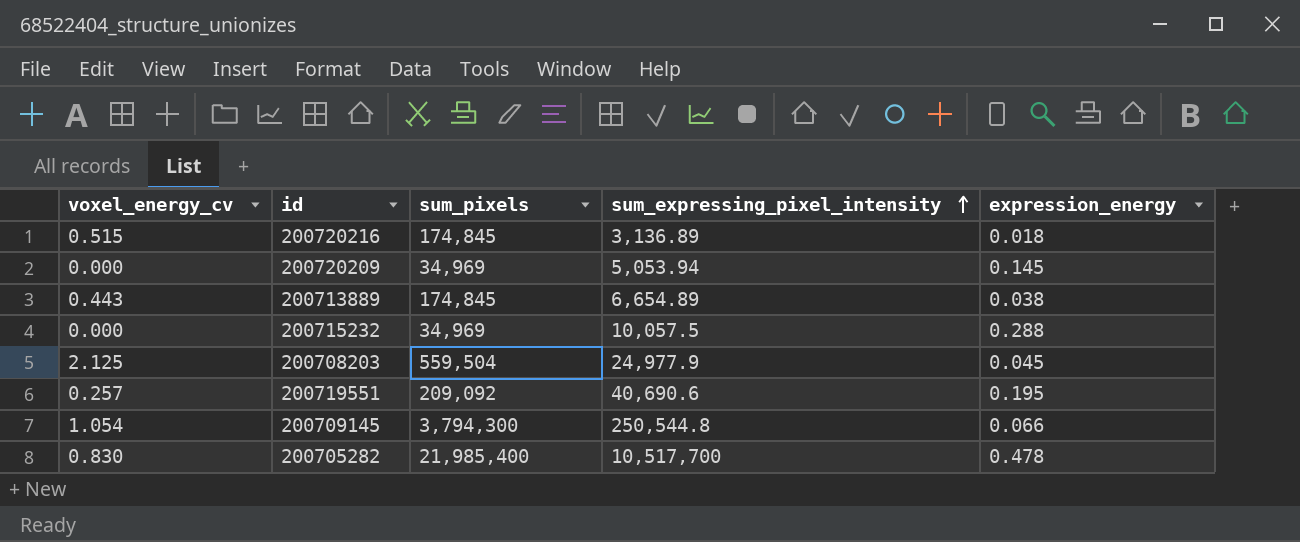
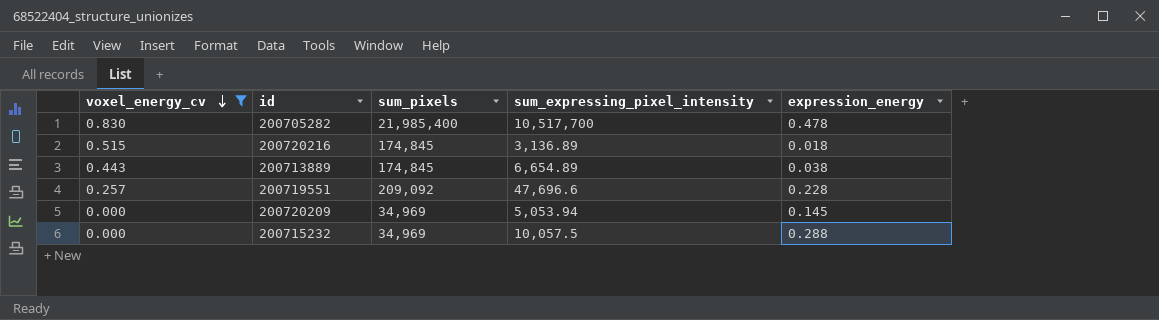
filter: none -> voxel_energy_cv <= 0.830
row order: sum_expressing_pixel_intensity ascending -> voxel_energy_cv descending
200719551 | sum_expressing_pixel_intensity: 40,690.6 -> 47,696.6
200719551 | expression_energy: 0.195 -> 0.228

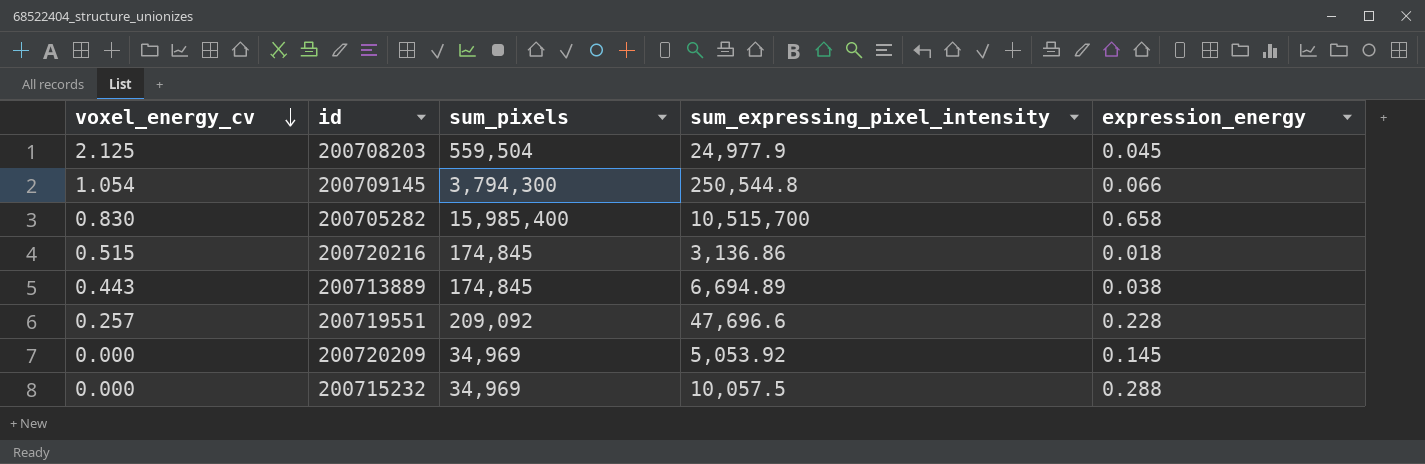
filter: voxel_energy_cv <= 0.830 -> none
200705282 | sum_pixels: 21,985,400 -> 15,985,400
200705282 | sum_expressing_pixel_intensity: 10,517,700 -> 10,515,700
200705282 | expression_energy: 0.478 -> 0.658
200720216 | sum_expressing_pixel_intensity: 3,136.89 -> 3,136.86
200713889 | sum_expressing_pixel_intensity: 6,654.89 -> 6,694.89
200720209 | sum_expressing_pixel_intensity: 5,053.94 -> 5,053.92

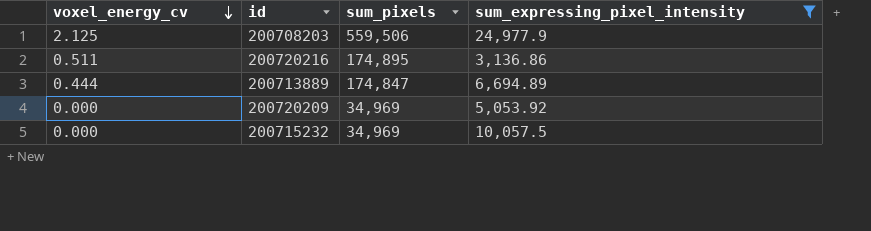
filter: none -> sum_expressing_pixel_intensity <= 24,977.9
column expression_energy | formula: [sum_expressing_pixel_intensity] / [sum_pixels] -> none
200708203 | sum_pixels: 559,504 -> 559,506
200720216 | voxel_energy_cv: 0.515 -> 0.511
200720216 | sum_pixels: 174,845 -> 174,895
200713889 | voxel_energy_cv: 0.443 -> 0.444
200713889 | sum_pixels: 174,845 -> 174,847

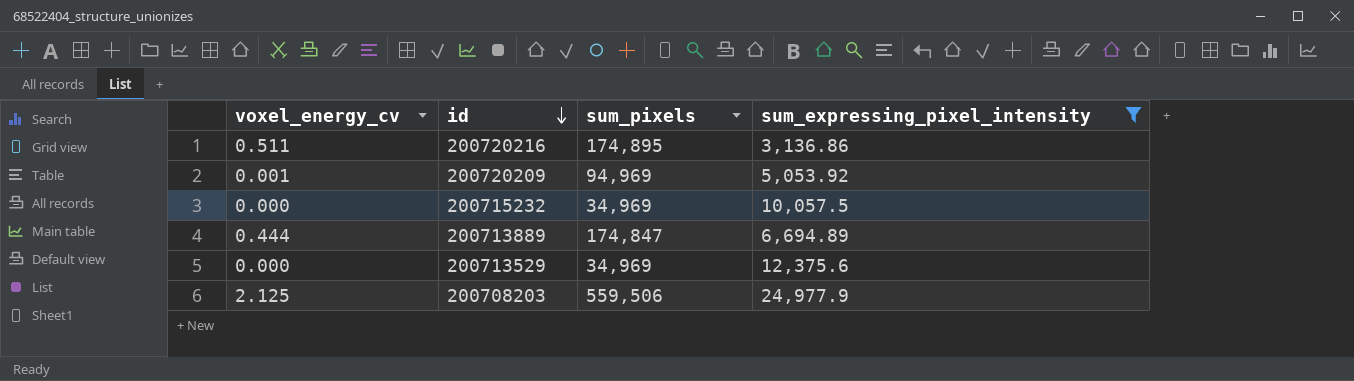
row order: voxel_energy_cv descending -> id descending
200720209 | voxel_energy_cv: 0.000 -> 0.001
200720209 | sum_pixels: 34,969 -> 94,969
row 200713529: none -> 0.000 | 34,969 | 12,375.6

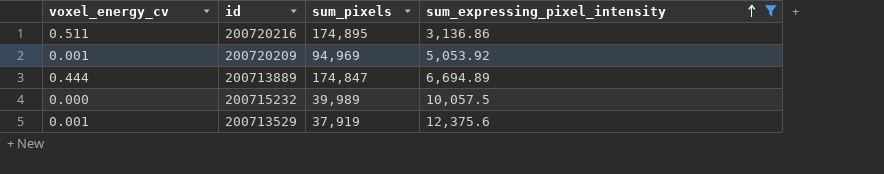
row order: id descending -> sum_expressing_pixel_intensity ascending
row 200708203: 2.125 | 559,506 | 24,977.9 -> none
200715232 | sum_pixels: 34,969 -> 39,989
200713529 | voxel_energy_cv: 0.000 -> 0.001
200713529 | sum_pixels: 34,969 -> 37,919

